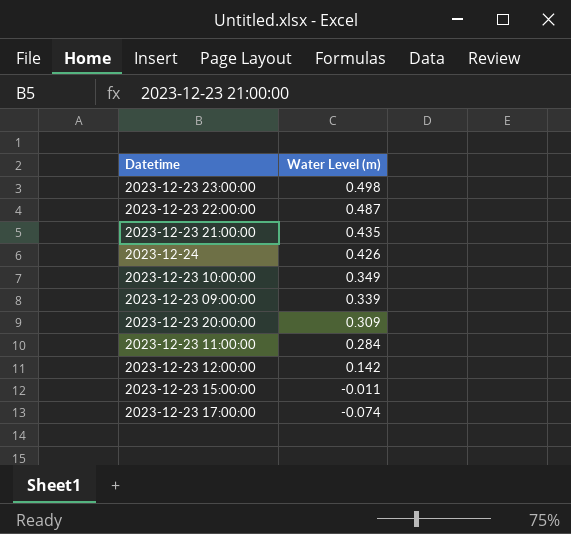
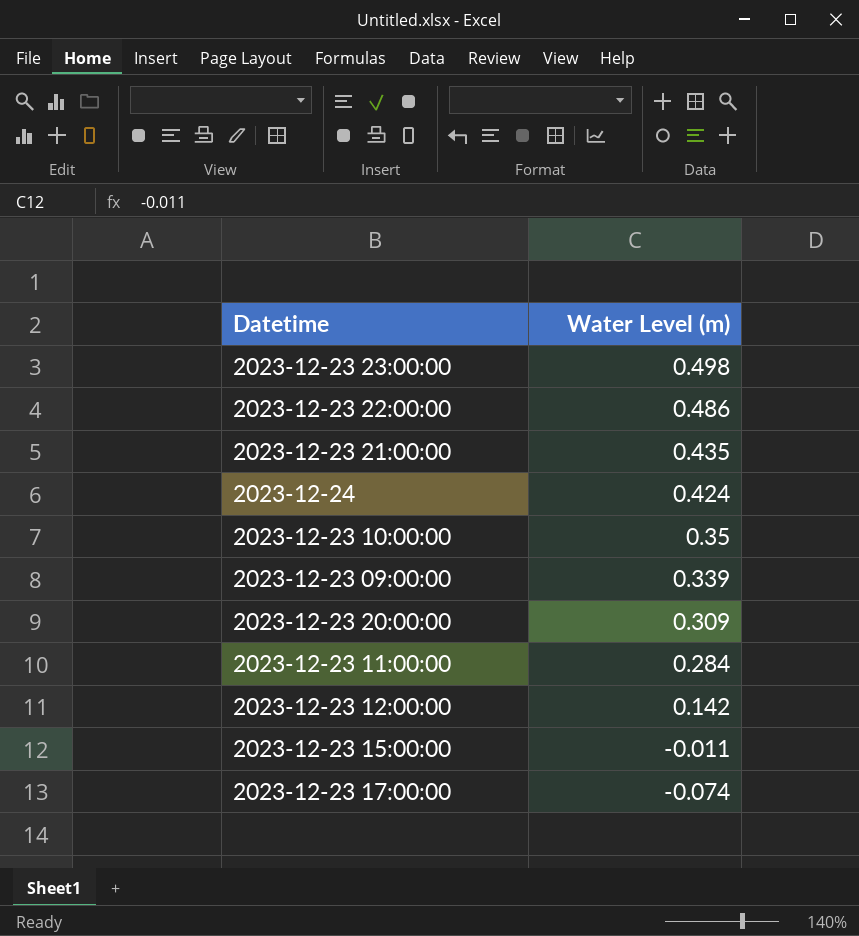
2023-12-23 22:00:00 | Water Level (m): 0.487 -> 0.486
2023-12-24 | Water Level (m): 0.426 -> 0.424
2023-12-23 10:00:00 | Water Level (m): 0.349 -> 0.35

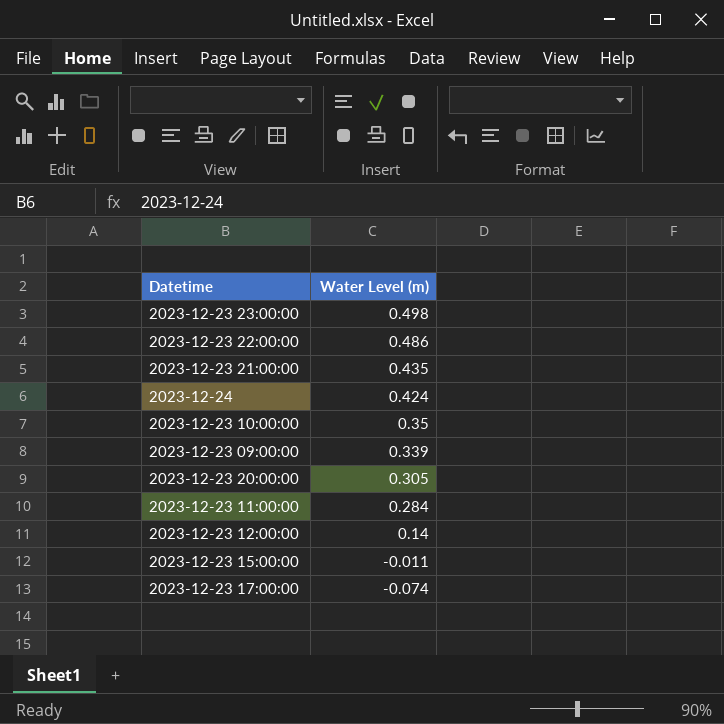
2023-12-23 20:00:00 | Water Level (m): 0.309 -> 0.305
2023-12-23 12:00:00 | Water Level (m): 0.142 -> 0.14

